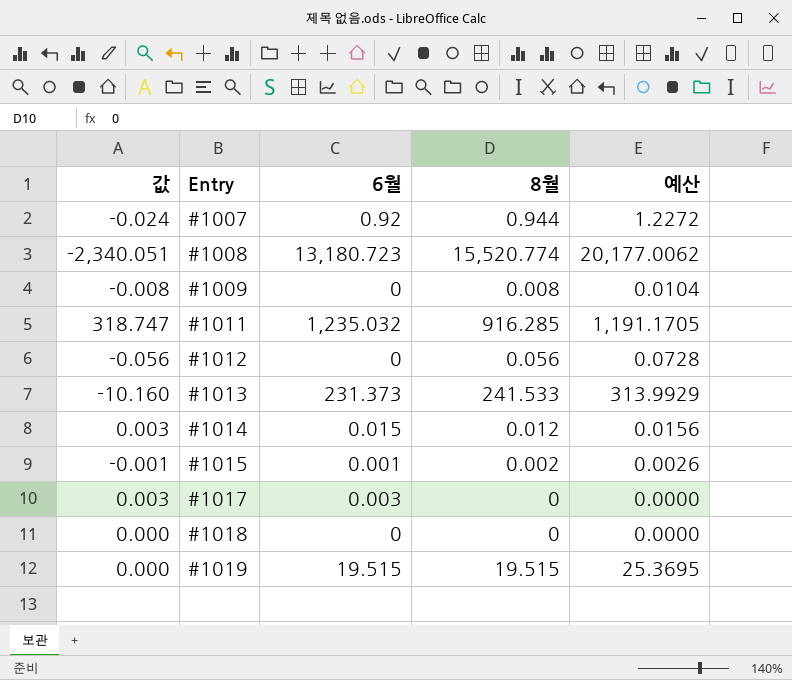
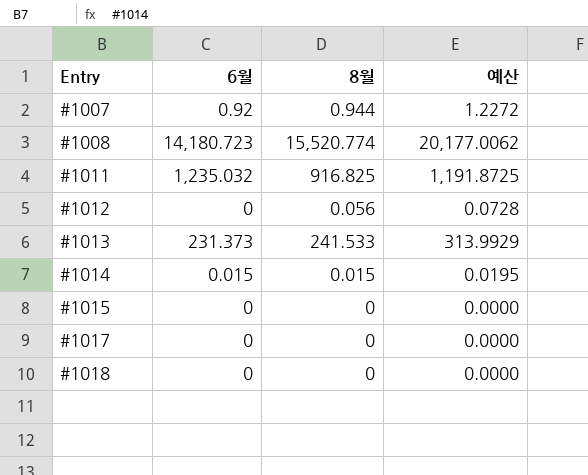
column 값 | formula: [6월] - [8월] -> none
row #1009: -0.008 | 0 | 0.008 | 0.0104 -> none
row #1019: 0.000 | 19.515 | 19.515 | 25.3695 -> none
#1008 | 6월: 13,180.723 -> 14,180.723
#1011 | 8월: 916.285 -> 916.825
#1011 | 예산: 1,191.1705 -> 1,191.8725
#1014 | 8월: 0.012 -> 0.015
#1014 | 예산: 0.0156 -> 0.0195
#1015 | 6월: 0.001 -> 0
#1015 | 8월: 0.002 -> 0
#1015 | 예산: 0.0026 -> 0.0000
#1017 | 6월: 0.003 -> 0

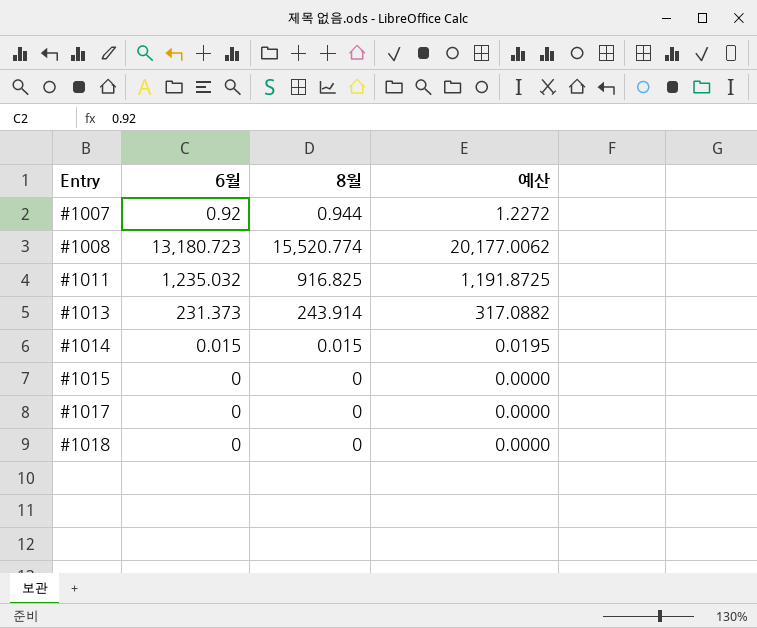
row #1012: 0 | 0.056 | 0.0728 -> none
#1008 | 6월: 14,180.723 -> 13,180.723
#1013 | 8월: 241.533 -> 243.914
#1013 | 예산: 313.9929 -> 317.0882

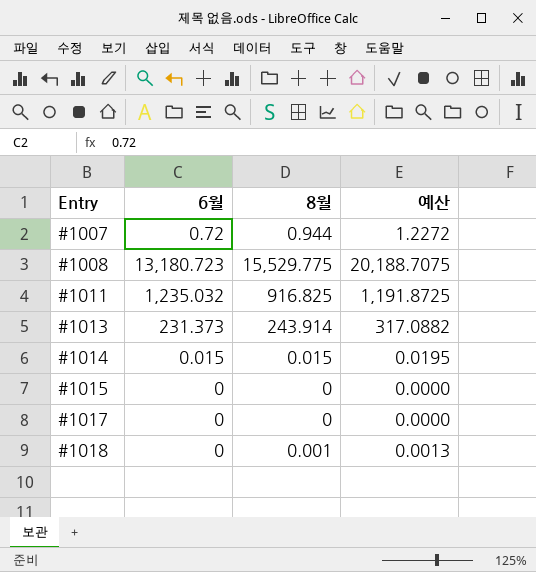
#1007 | 6월: 0.92 -> 0.72
#1008 | 8월: 15,520.774 -> 15,529.775
#1008 | 예산: 20,177.0062 -> 20,188.7075
#1018 | 8월: 0 -> 0.001
#1018 | 예산: 0.0000 -> 0.0013

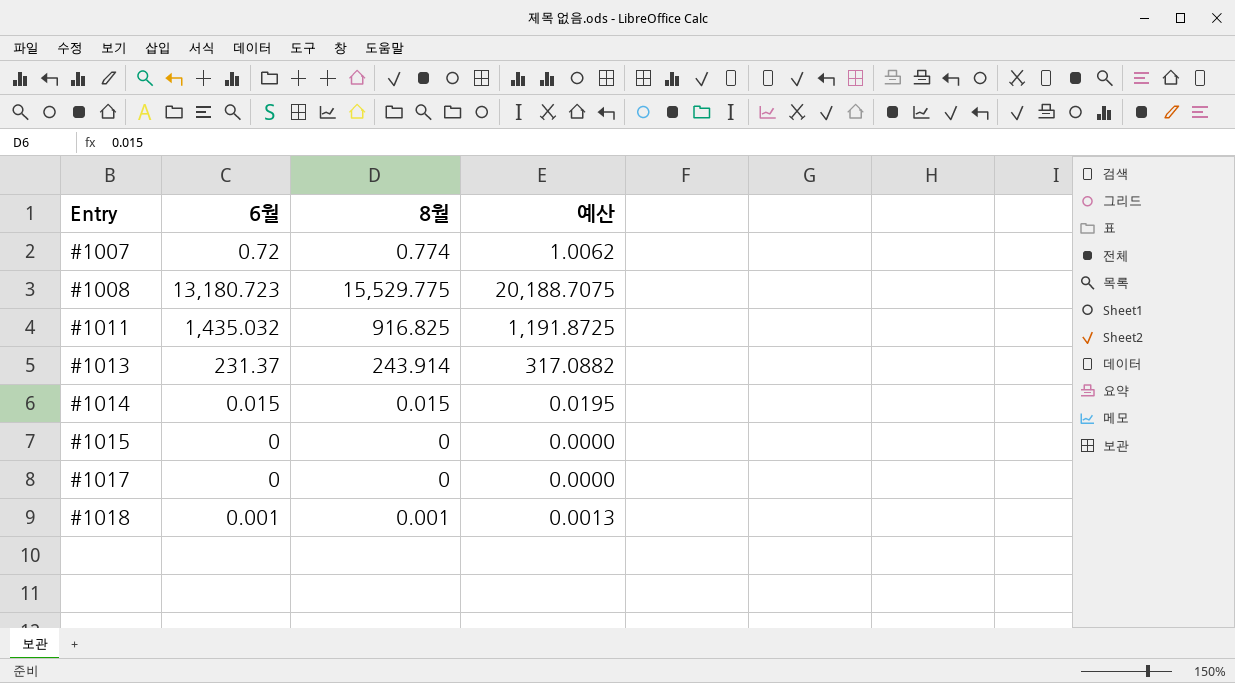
#1007 | 8월: 0.944 -> 0.774
#1007 | 예산: 1.2272 -> 1.0062
#1011 | 6월: 1,235.032 -> 1,435.032
#1013 | 6월: 231.373 -> 231.37
#1018 | 6월: 0 -> 0.001

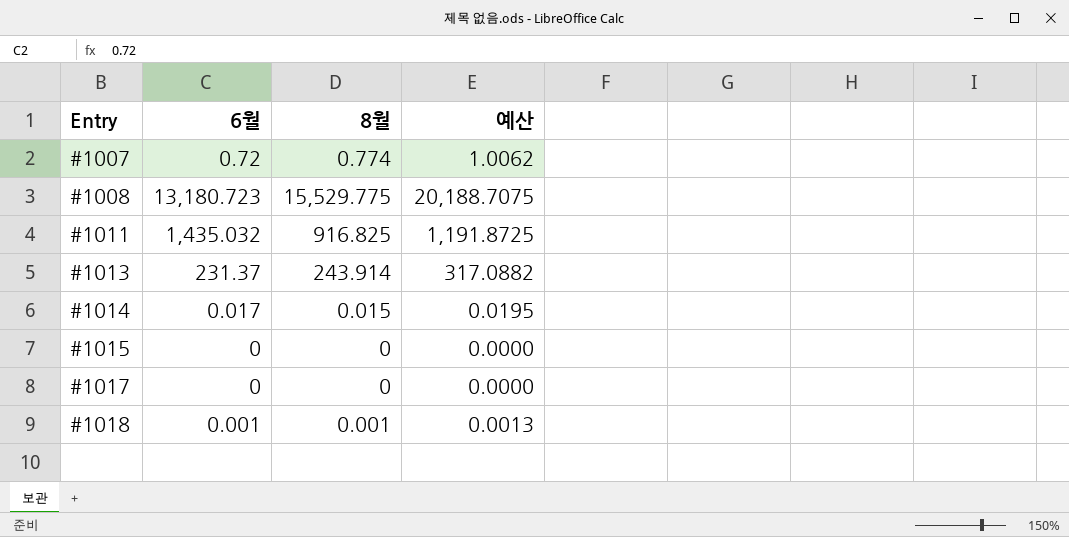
#1014 | 6월: 0.015 -> 0.017

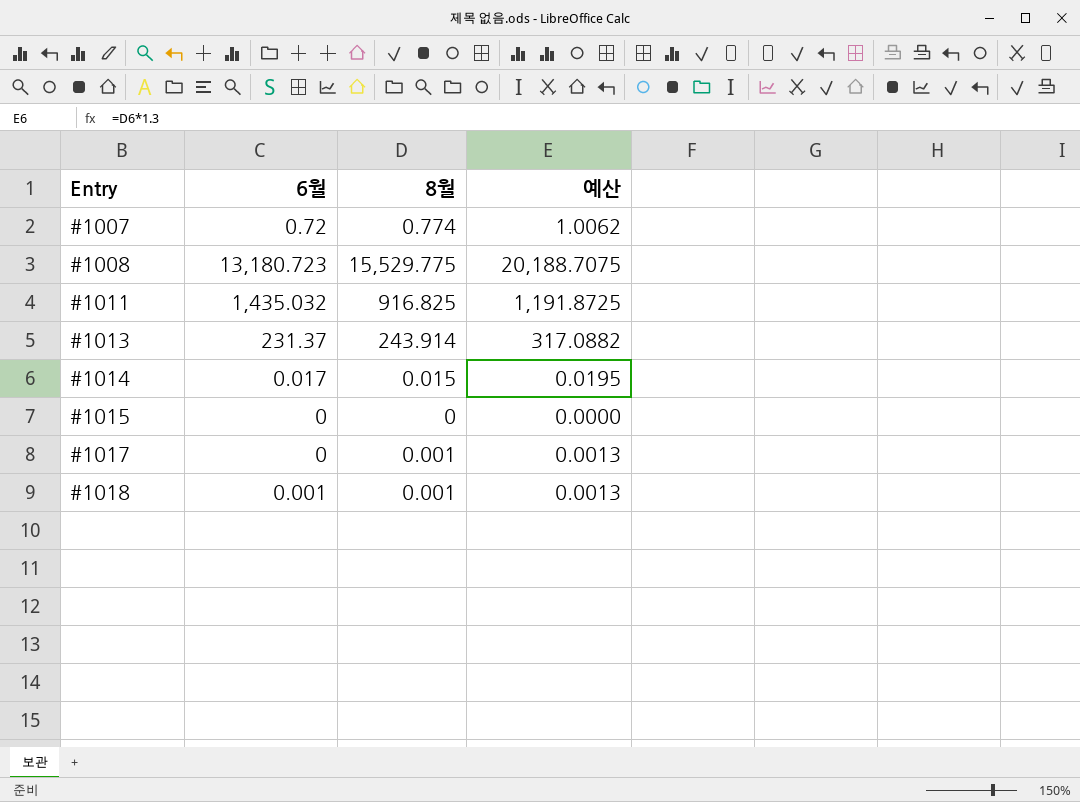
#1017 | 8월: 0 -> 0.001
#1017 | 예산: 0.0000 -> 0.0013

